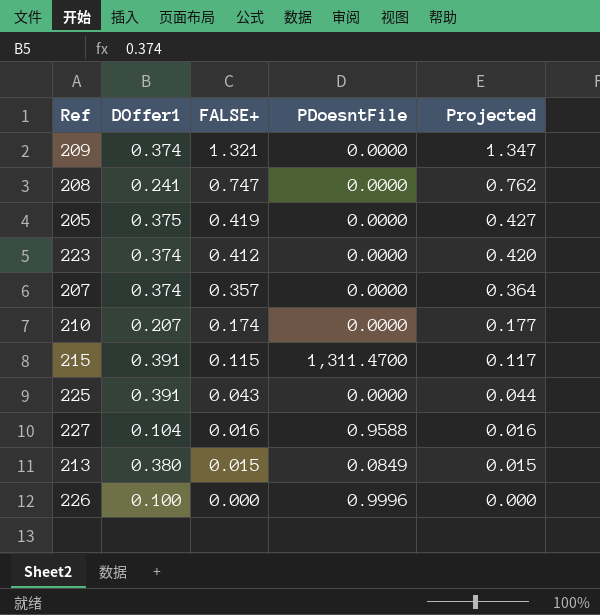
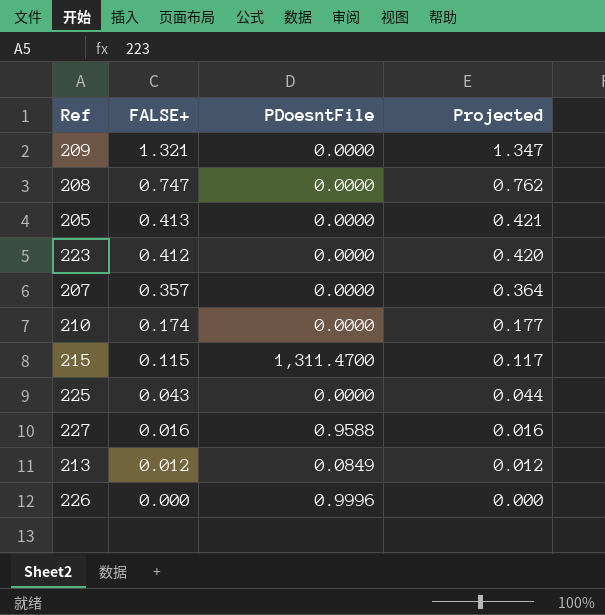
column DOffer1 | position: 2 -> none
205 | FALSE+: 0.419 -> 0.413
205 | Projected: 0.427 -> 0.421
213 | FALSE+: 0.015 -> 0.012
213 | Projected: 0.015 -> 0.012

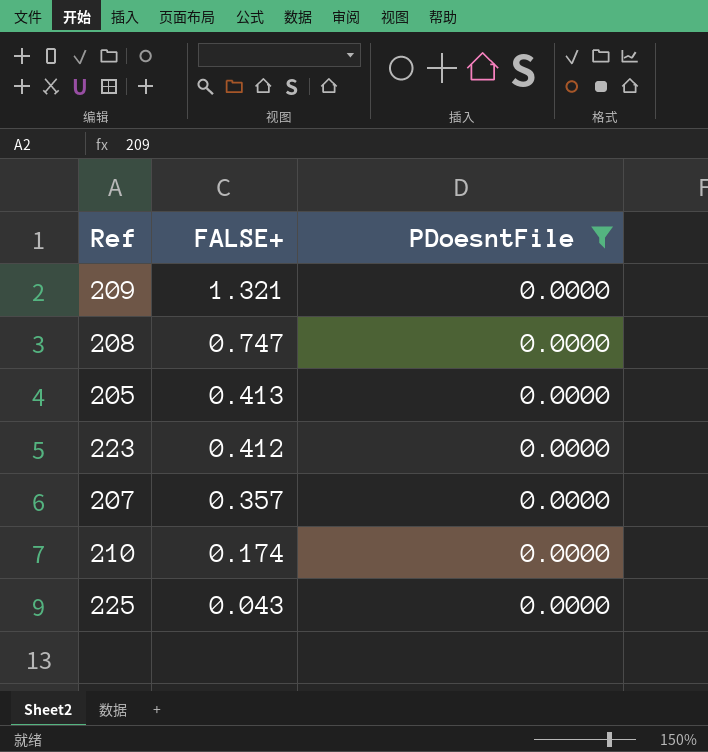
filter: none -> PDoesntFile = 0.0000
column Projected | formula: [FALSE+] * 1.02 -> none

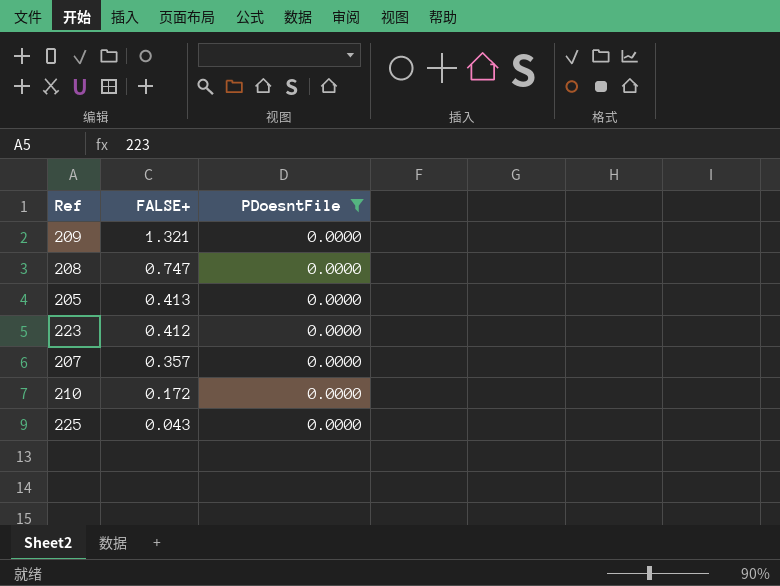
210 | FALSE+: 0.174 -> 0.172

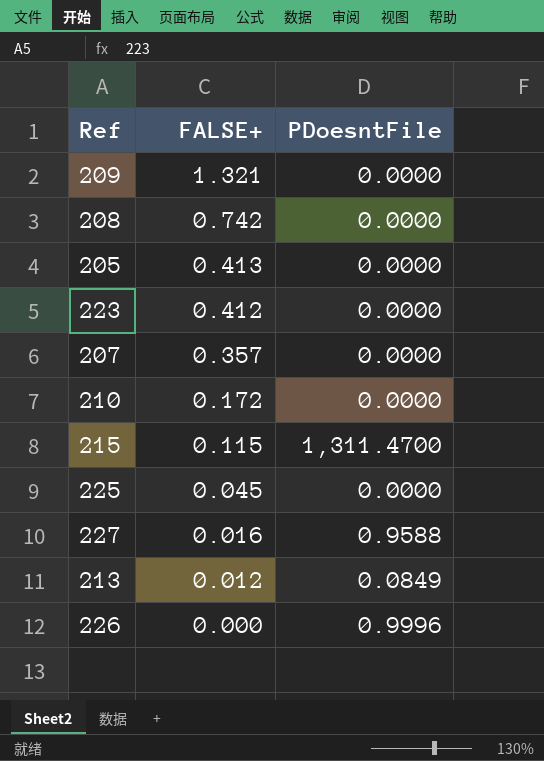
filter: PDoesntFile = 0.0000 -> none
208 | FALSE+: 0.747 -> 0.742
225 | FALSE+: 0.043 -> 0.045

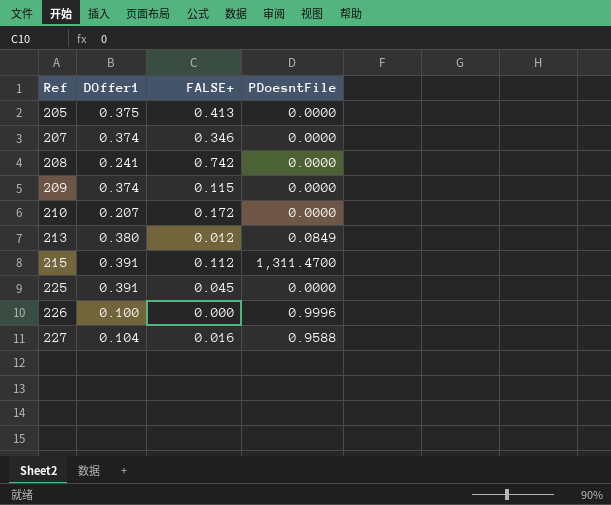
row order: FALSE+ descending -> Ref ascending
column DOffer1 | position: none -> 2
row 223: 0.412 | 0.0000 -> none
207 | FALSE+: 0.357 -> 0.346
209 | FALSE+: 1.321 -> 0.115
215 | FALSE+: 0.115 -> 0.112

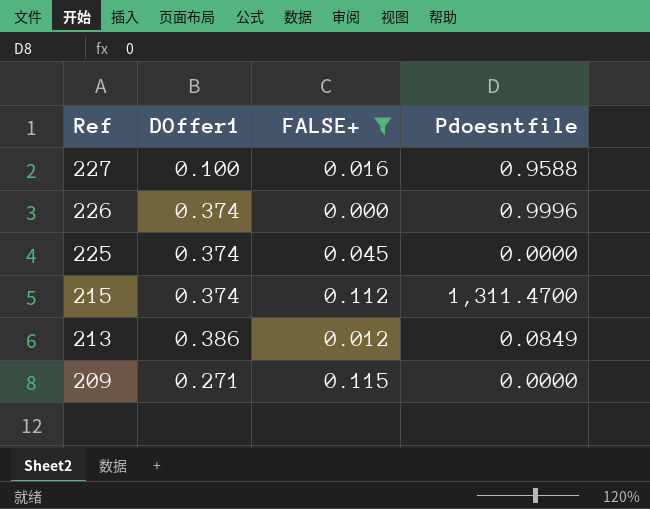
filter: none -> FALSE+ <= 0.115
row order: Ref ascending -> Ref descending
column name: PDoesntFile -> Pdoesntfile
227 | DOffer1: 0.104 -> 0.100
226 | DOffer1: 0.100 -> 0.374
225 | DOffer1: 0.391 -> 0.374
215 | DOffer1: 0.391 -> 0.374
213 | DOffer1: 0.380 -> 0.386
209 | DOffer1: 0.374 -> 0.271

